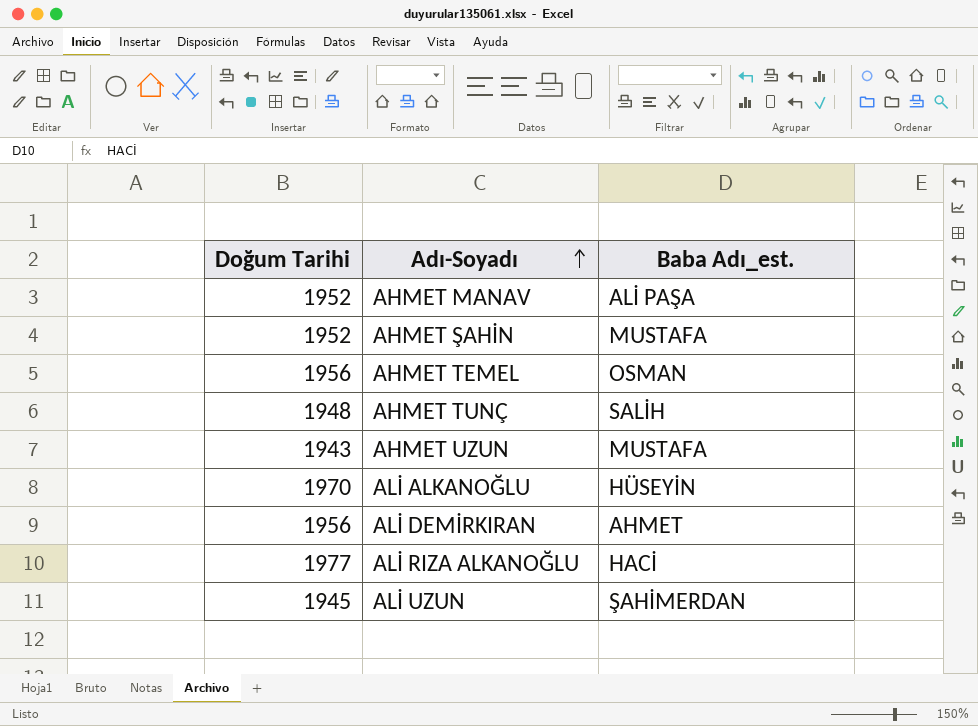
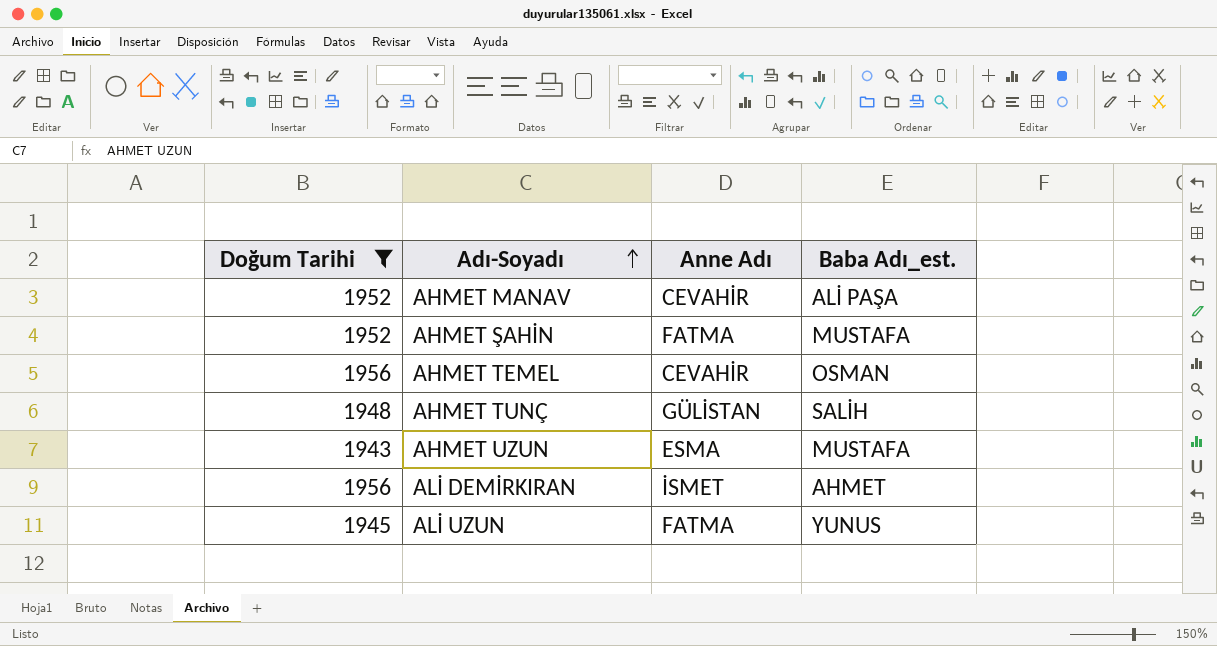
filter: none -> Doğum Tarihi <= 1956
column Anne Adı | position: none -> 3
ALİ UZUN | Baba Adı_est.: ŞAHİMERDAN -> YUNUS

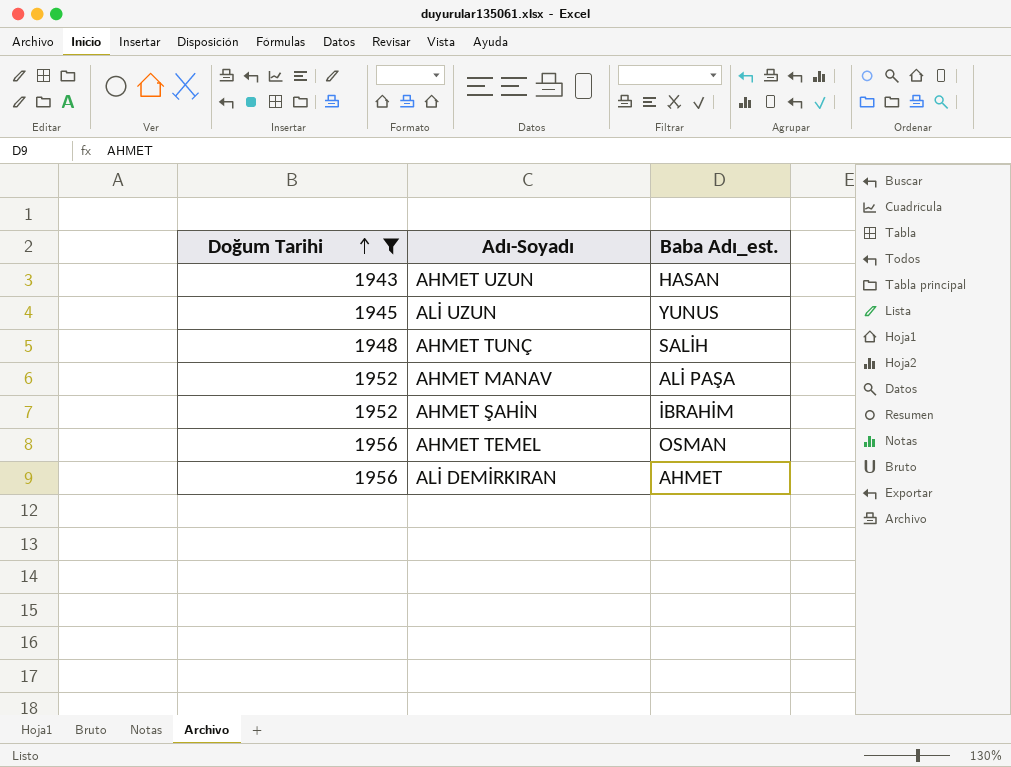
row order: Adı-Soyadı ascending -> Doğum Tarihi ascending
column Anne Adı | position: 3 -> none
AHMET UZUN | Baba Adı_est.: MUSTAFA -> HASAN
AHMET ŞAHİN | Baba Adı_est.: MUSTAFA -> İBRAHİM

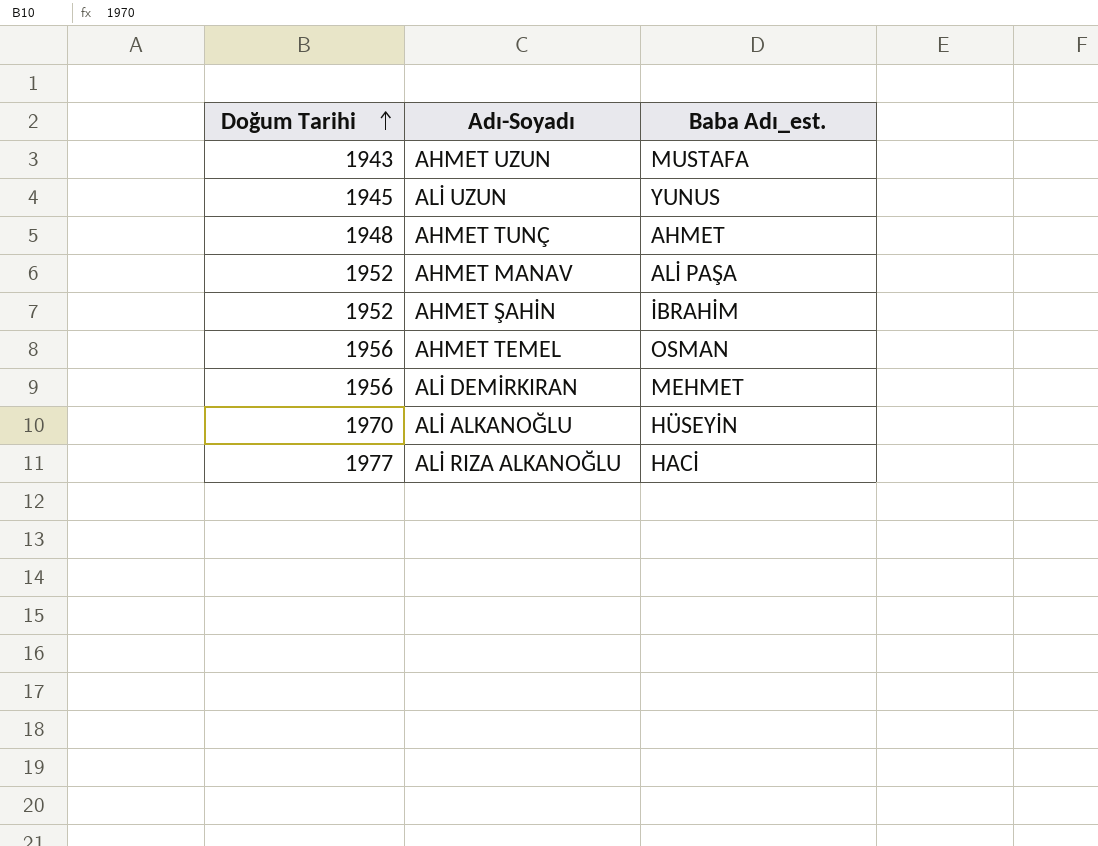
filter: Doğum Tarihi <= 1956 -> none
AHMET UZUN | Baba Adı_est.: HASAN -> MUSTAFA
AHMET TUNÇ | Baba Adı_est.: SALİH -> AHMET
ALİ DEMİRKIRAN | Baba Adı_est.: AHMET -> MEHMET

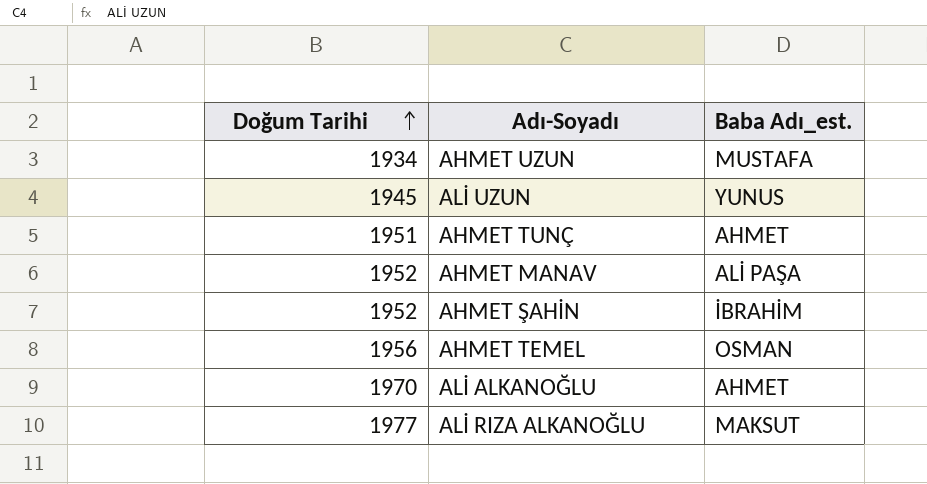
row ALİ DEMİRKIRAN: 1956 | MEHMET -> none
AHMET UZUN | Doğum Tarihi: 1943 -> 1934
AHMET TUNÇ | Doğum Tarihi: 1948 -> 1951
ALİ ALKANOĞLU | Baba Adı_est.: HÜSEYİN -> AHMET
ALİ RIZA ALKANOĞLU | Baba Adı_est.: HACİ -> MAKSUT

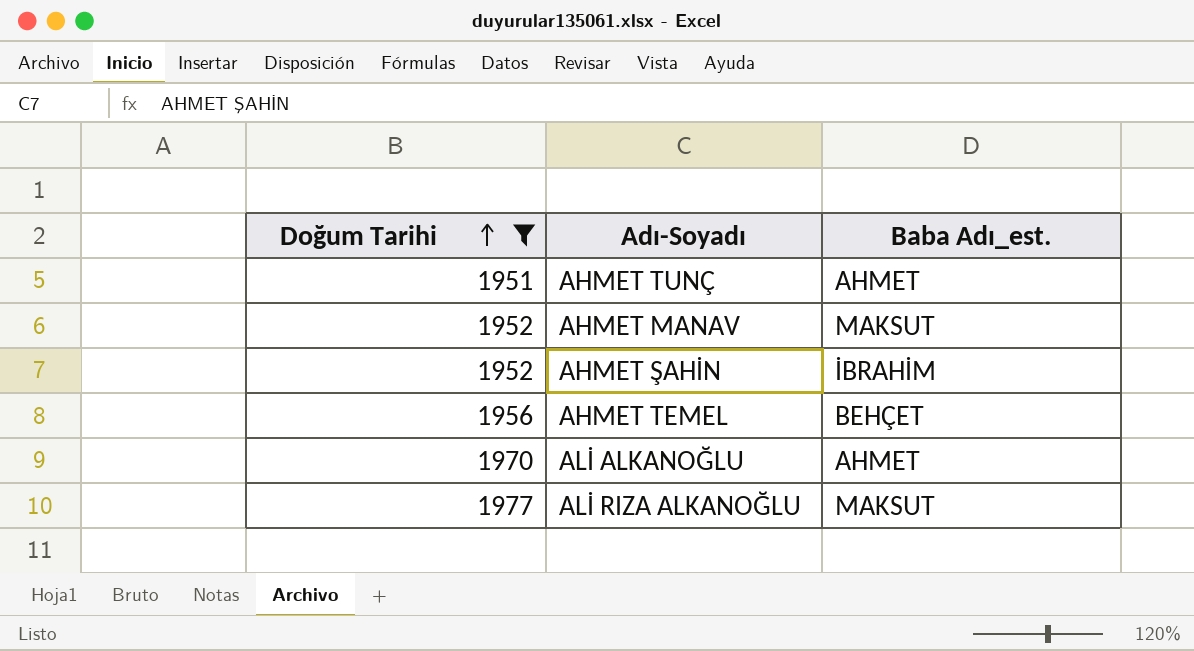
filter: none -> Doğum Tarihi >= 1951
AHMET MANAV | Baba Adı_est.: ALİ PAŞA -> MAKSUT
AHMET TEMEL | Baba Adı_est.: OSMAN -> BEHÇET

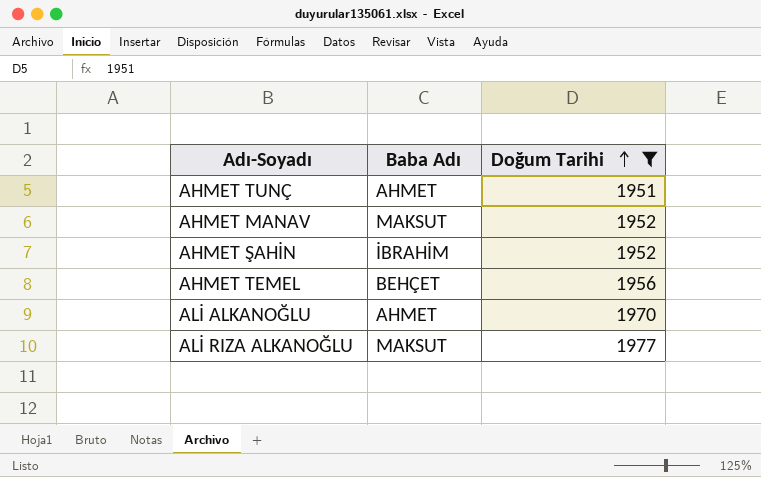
column name: Baba Adı_est. -> Baba Adı
column Doğum Tarihi | position: 1 -> 3

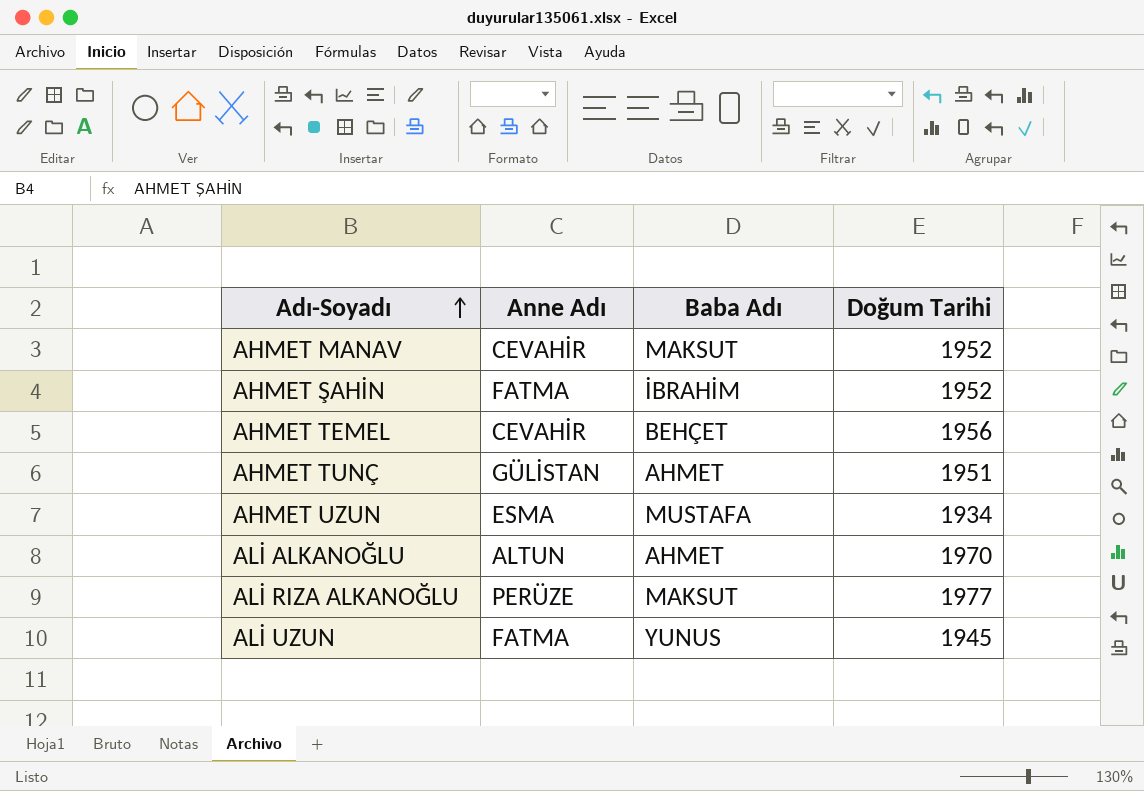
filter: Doğum Tarihi >= 1951 -> none
row order: Doğum Tarihi ascending -> Adı-Soyadı ascending
column Anne Adı | position: none -> 2

